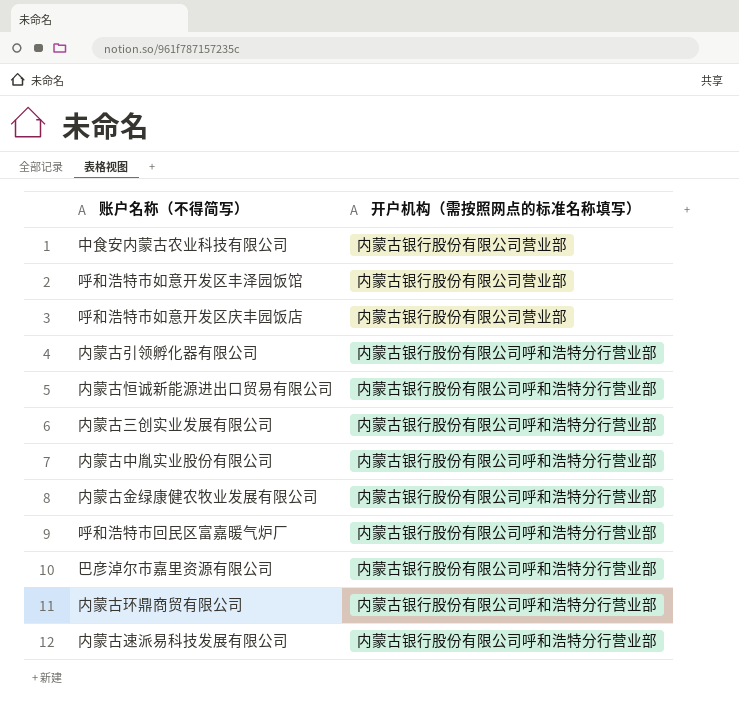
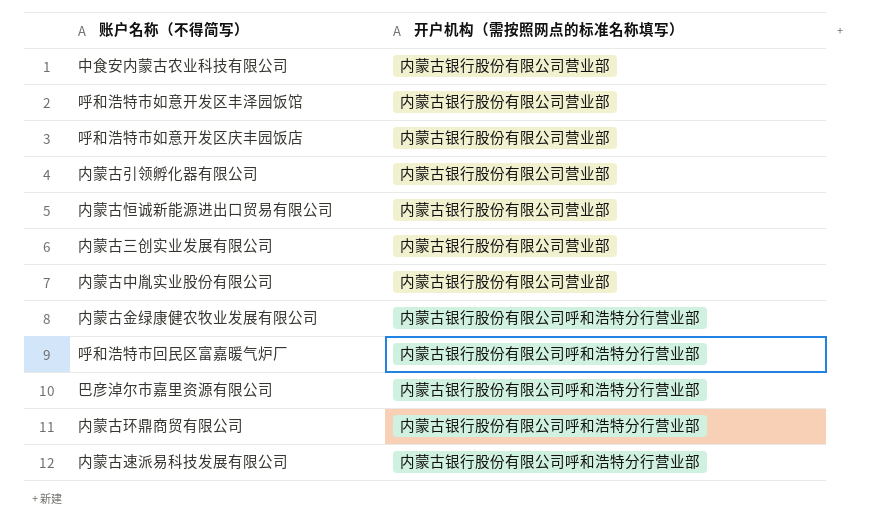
内蒙古引领孵化器有限公司 | 开户机构（需按照网点的标准名称填写）: 内蒙古银行股份有限公司呼和浩特分行营业部 -> 内蒙古银行股份有限公司营业部
内蒙古恒诚新能源进出口贸易有限公司 | 开户机构（需按照网点的标准名称填写）: 内蒙古银行股份有限公司呼和浩特分行营业部 -> 内蒙古银行股份有限公司营业部
内蒙古三创实业发展有限公司 | 开户机构（需按照网点的标准名称填写）: 内蒙古银行股份有限公司呼和浩特分行营业部 -> 内蒙古银行股份有限公司营业部
内蒙古中胤实业股份有限公司 | 开户机构（需按照网点的标准名称填写）: 内蒙古银行股份有限公司呼和浩特分行营业部 -> 内蒙古银行股份有限公司营业部

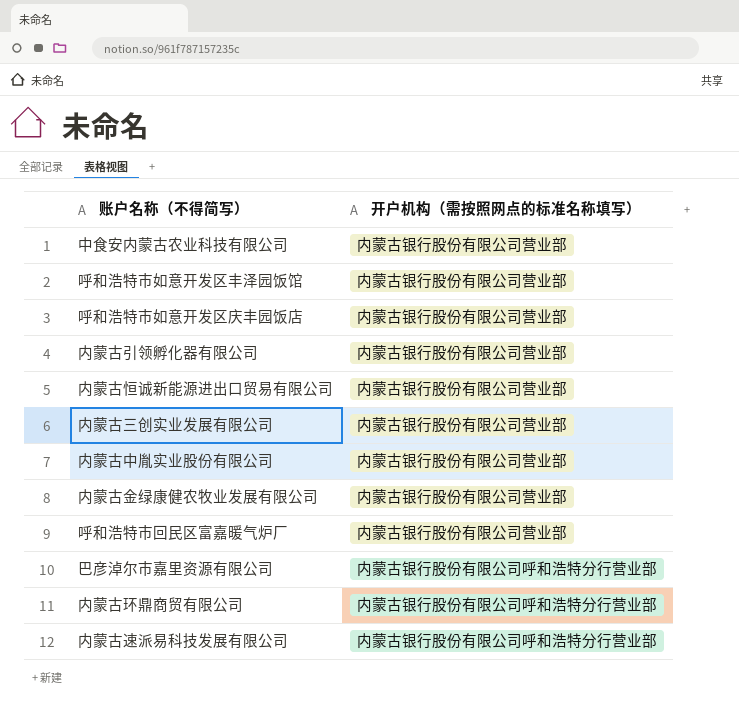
内蒙古金绿康健农牧业发展有限公司 | 开户机构（需按照网点的标准名称填写）: 内蒙古银行股份有限公司呼和浩特分行营业部 -> 内蒙古银行股份有限公司营业部
呼和浩特市回民区富嘉暖气炉厂 | 开户机构（需按照网点的标准名称填写）: 内蒙古银行股份有限公司呼和浩特分行营业部 -> 内蒙古银行股份有限公司营业部

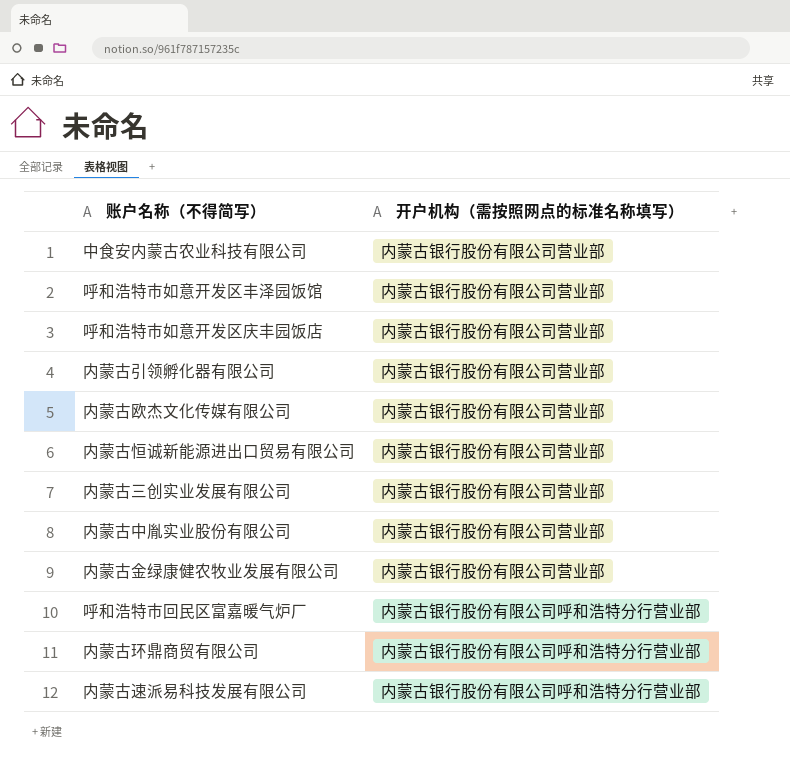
row 巴彦淖尔市嘉里资源有限公司: 内蒙古银行股份有限公司呼和浩特分行营业部 -> none
row 内蒙古欧杰文化传媒有限公司: none -> 内蒙古银行股份有限公司营业部
呼和浩特市回民区富嘉暖气炉厂 | 开户机构（需按照网点的标准名称填写）: 内蒙古银行股份有限公司营业部 -> 内蒙古银行股份有限公司呼和浩特分行营业部

